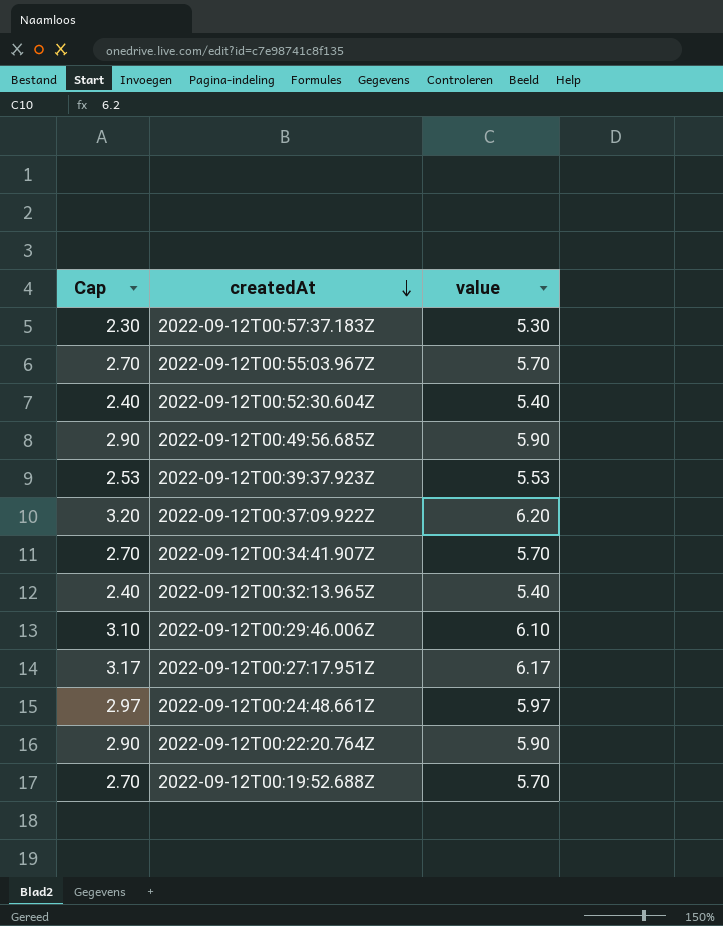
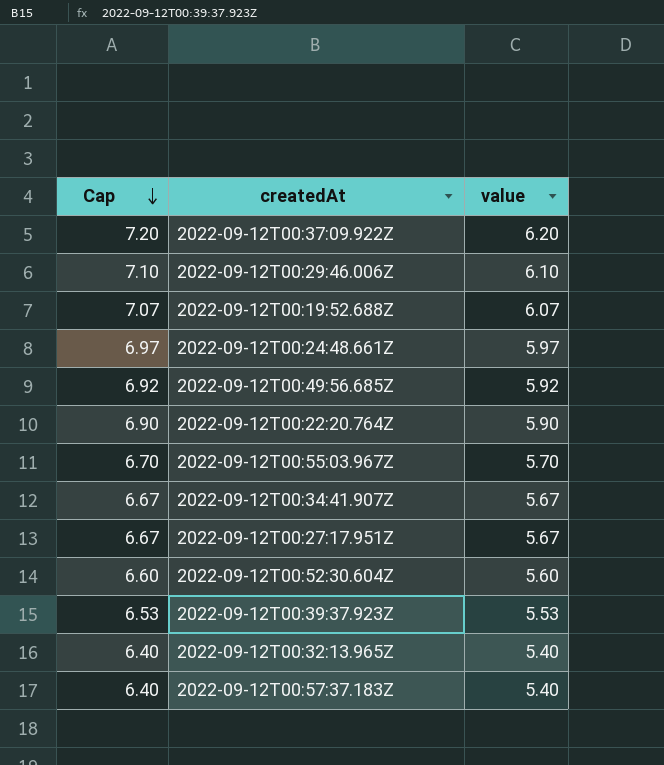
row order: createdAt descending -> Cap descending
column Cap | formula: [value] - 3 -> [value] + 1
2022-09-12T00:19:52.688Z | value: 5.70 -> 6.07
2022-09-12T00:49:56.685Z | value: 5.90 -> 5.92
2022-09-12T00:34:41.907Z | value: 5.70 -> 5.67
2022-09-12T00:27:17.951Z | value: 6.17 -> 5.67
2022-09-12T00:52:30.604Z | value: 5.40 -> 5.60
2022-09-12T00:57:37.183Z | value: 5.30 -> 5.40

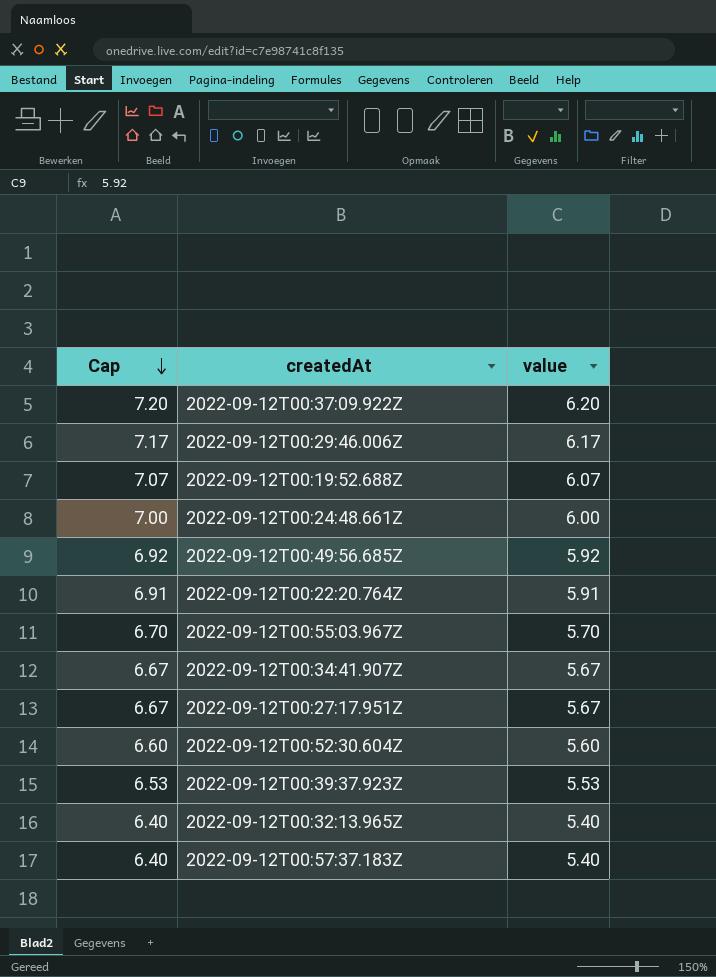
2022-09-12T00:29:46.006Z | Cap: 7.10 -> 7.17
2022-09-12T00:29:46.006Z | value: 6.10 -> 6.17
2022-09-12T00:24:48.661Z | Cap: 6.97 -> 7.00
2022-09-12T00:24:48.661Z | value: 5.97 -> 6.00
2022-09-12T00:22:20.764Z | Cap: 6.90 -> 6.91
2022-09-12T00:22:20.764Z | value: 5.90 -> 5.91

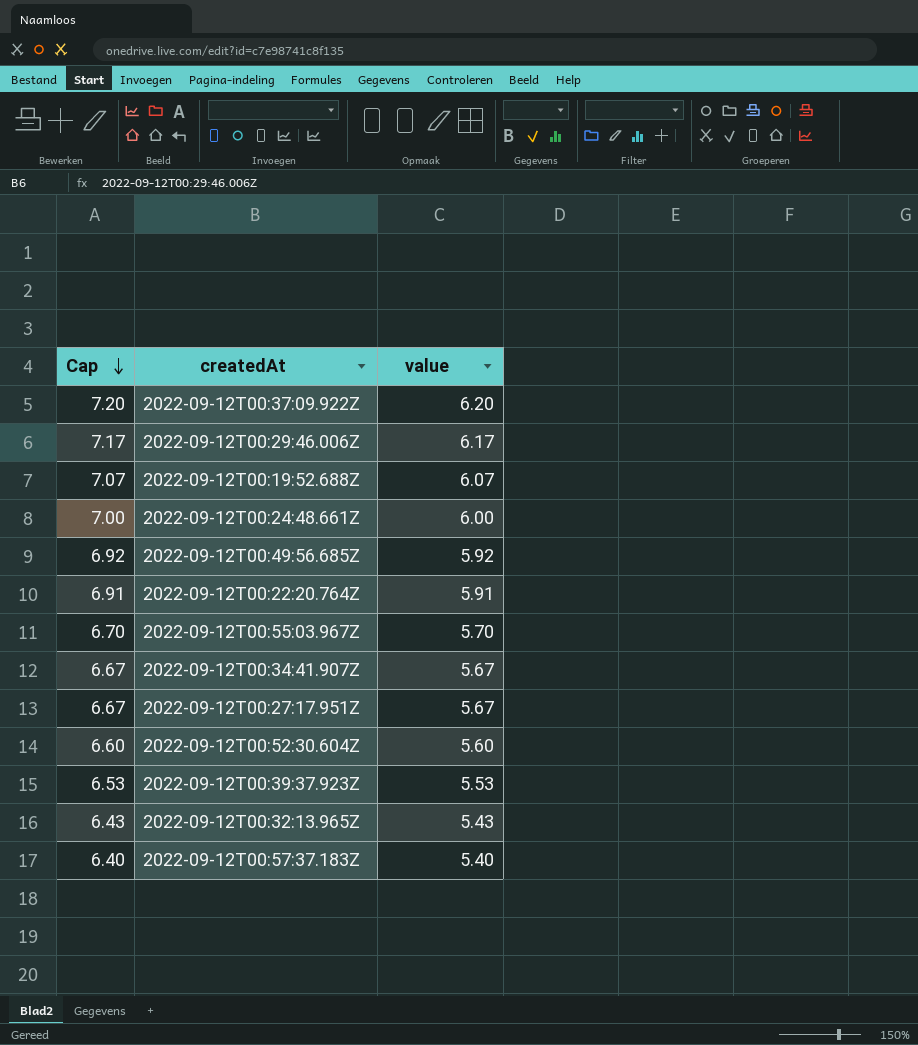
2022-09-12T00:32:13.965Z | Cap: 6.40 -> 6.43
2022-09-12T00:32:13.965Z | value: 5.40 -> 5.43

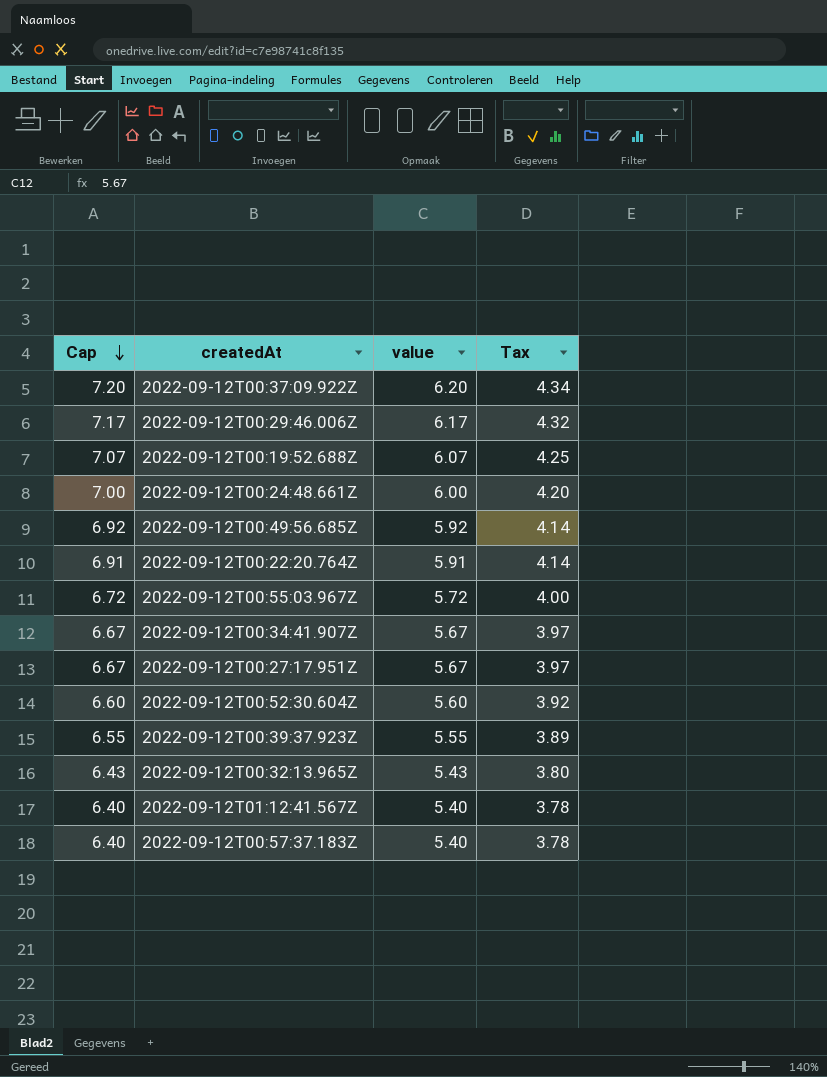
column Tax | formula: none -> [value] * 0.7
2022-09-12T00:55:03.967Z | Cap: 6.70 -> 6.72
2022-09-12T00:55:03.967Z | value: 5.70 -> 5.72
2022-09-12T00:39:37.923Z | Cap: 6.53 -> 6.55
2022-09-12T00:39:37.923Z | value: 5.53 -> 5.55
row 2022-09-12T01:12:41.567Z: none -> 6.40 | 5.40 | 3.78

